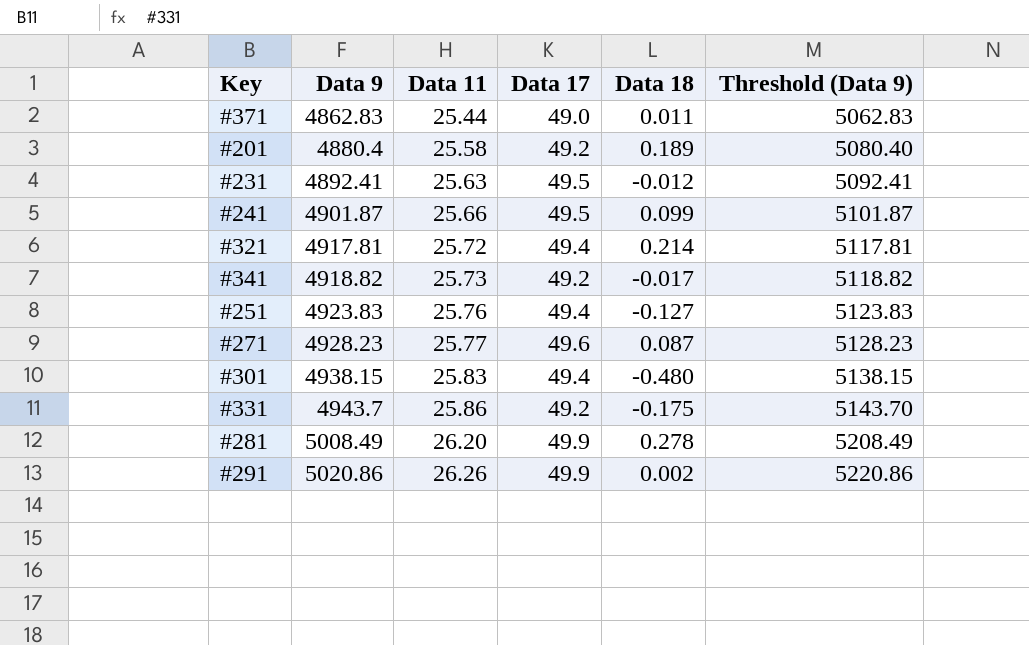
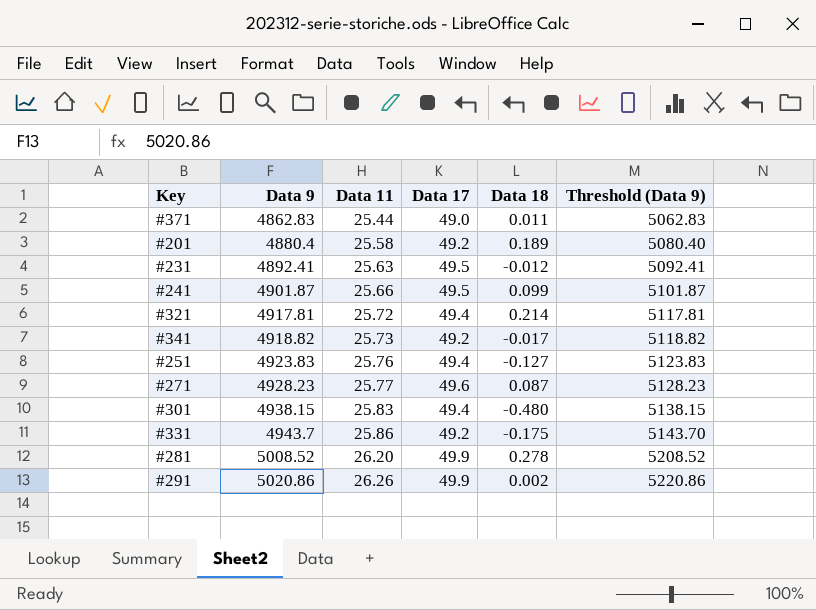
#281 | Data 9: 5008.49 -> 5008.52
#281 | Threshold (Data 9): 5208.49 -> 5208.52

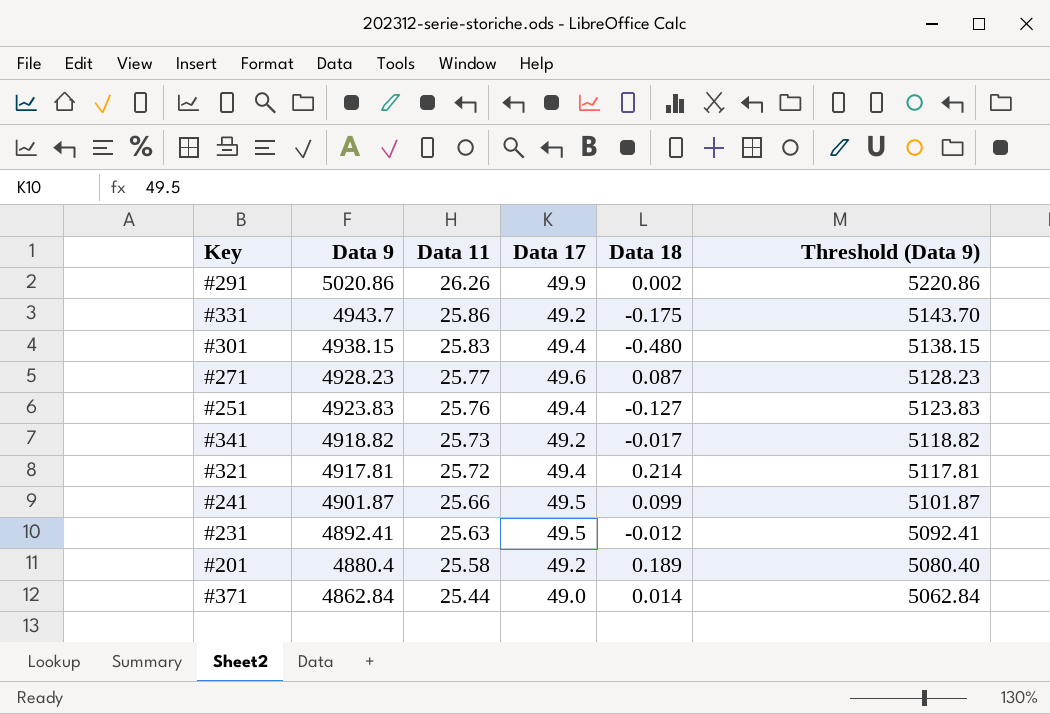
row order: Data 9 ascending -> Data 9 descending
row #281: 5008.52 | 26.20 | 49.9 | 0.278 | 5208.52 -> none
#371 | Data 9: 4862.83 -> 4862.84
#371 | Data 18: 0.011 -> 0.014
#371 | Threshold (Data 9): 5062.83 -> 5062.84

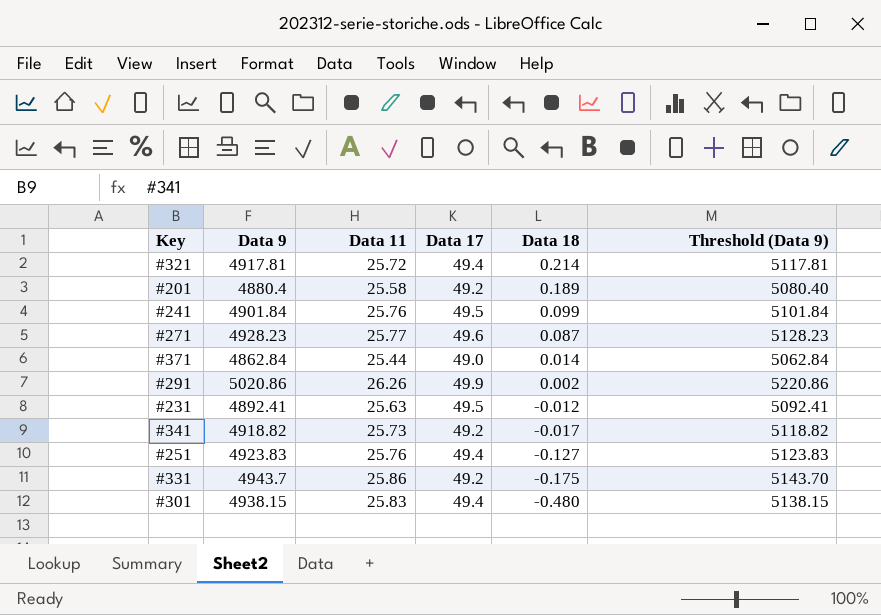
row order: Data 9 descending -> Data 18 descending
#241 | Data 9: 4901.87 -> 4901.84
#241 | Data 11: 25.66 -> 25.76
#241 | Threshold (Data 9): 5101.87 -> 5101.84

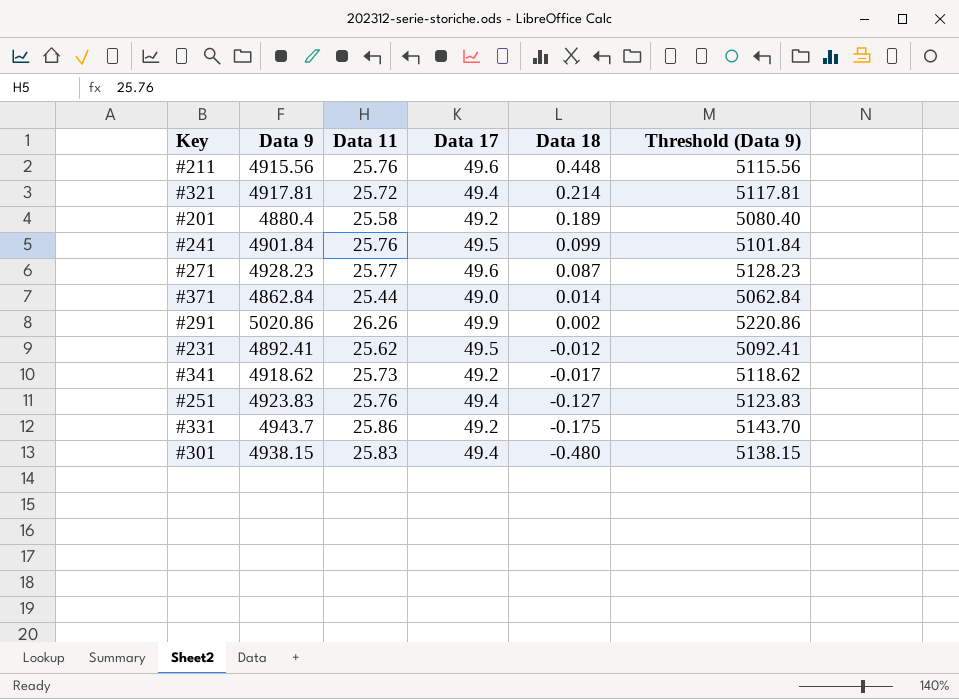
row #211: none -> 4915.56 | 25.76 | 49.6 | 0.448 | 5115.56
#231 | Data 11: 25.63 -> 25.62
#341 | Data 9: 4918.82 -> 4918.62
#341 | Threshold (Data 9): 5118.82 -> 5118.62

